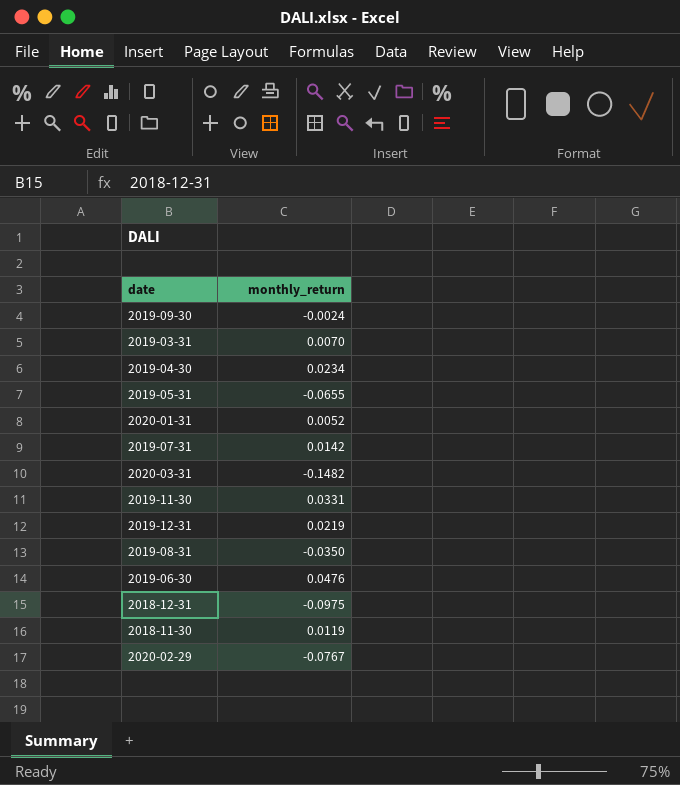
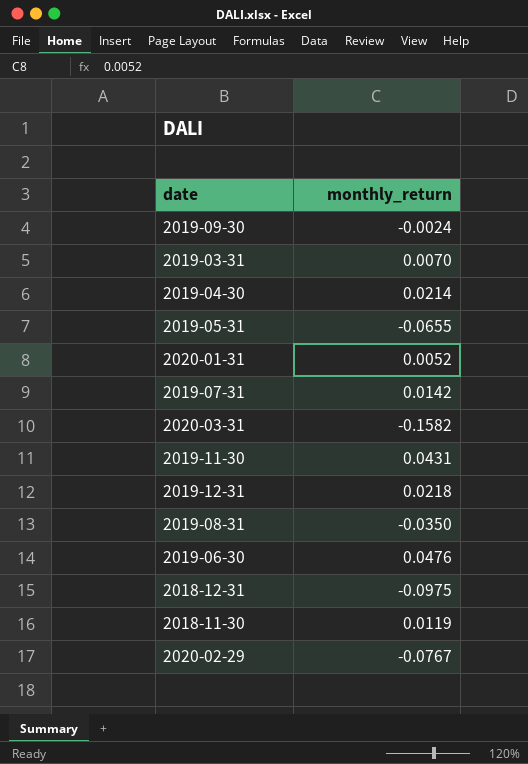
2019-04-30 | monthly_return: 0.0234 -> 0.0214
2020-03-31 | monthly_return: -0.1482 -> -0.1582
2019-11-30 | monthly_return: 0.0331 -> 0.0431
2019-12-31 | monthly_return: 0.0219 -> 0.0218

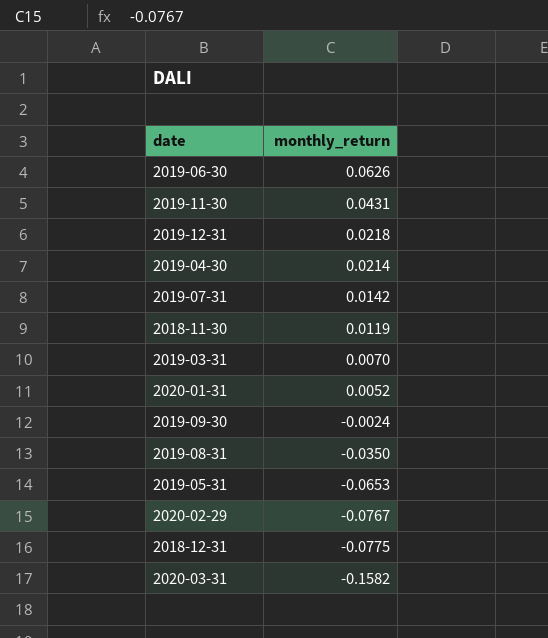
row order: none -> monthly_return descending
2019-06-30 | monthly_return: 0.0476 -> 0.0626
2019-05-31 | monthly_return: -0.0655 -> -0.0653
2018-12-31 | monthly_return: -0.0975 -> -0.0775

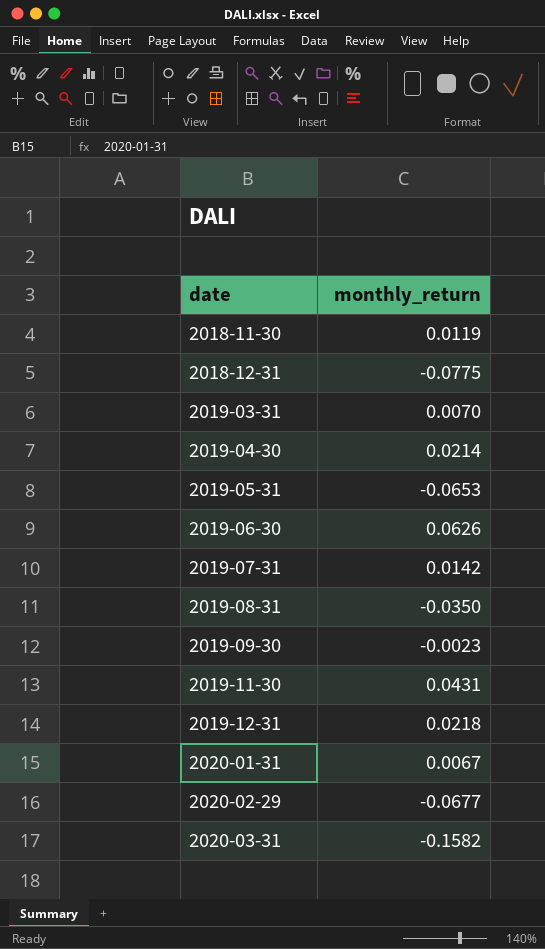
row order: monthly_return descending -> date ascending
2019-09-30 | monthly_return: -0.0024 -> -0.0023
2020-01-31 | monthly_return: 0.0052 -> 0.0067
2020-02-29 | monthly_return: -0.0767 -> -0.0677

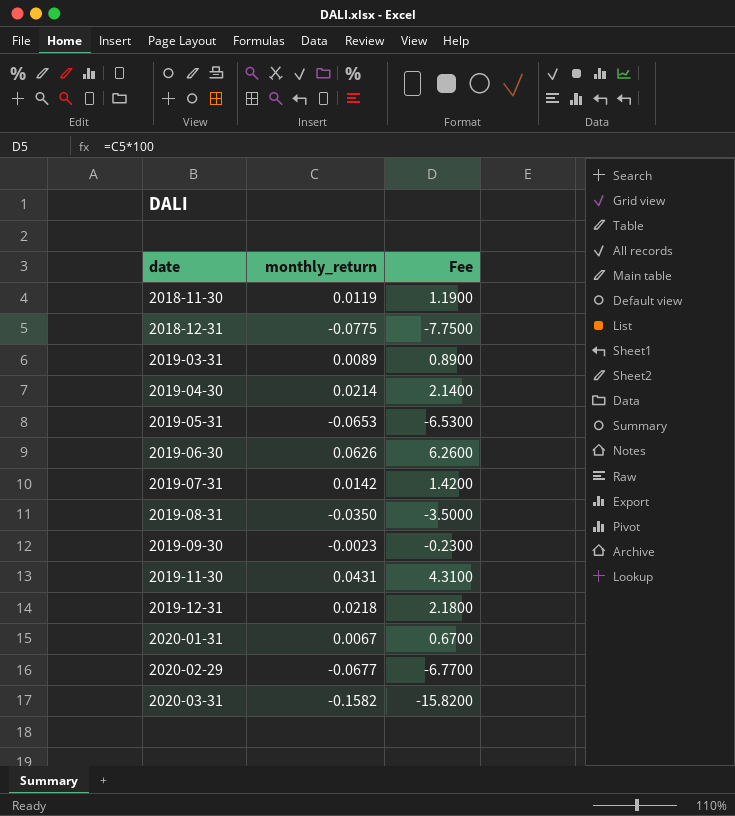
column Fee | formula: none -> [monthly_return] * 100
2019-03-31 | monthly_return: 0.0070 -> 0.0089

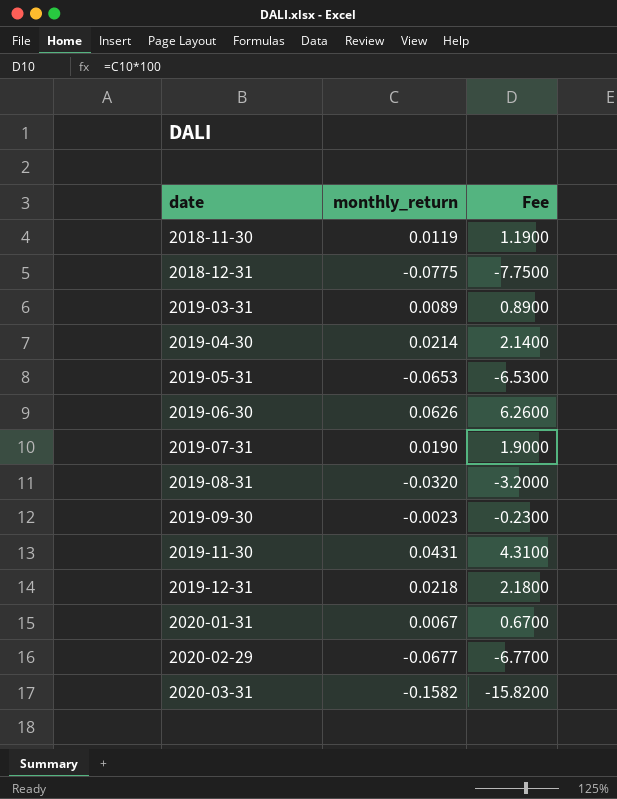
2019-07-31 | monthly_return: 0.0142 -> 0.0190
2019-07-31 | Fee: 1.4200 -> 1.9000
2019-08-31 | monthly_return: -0.0350 -> -0.0320
2019-08-31 | Fee: -3.5000 -> -3.2000

